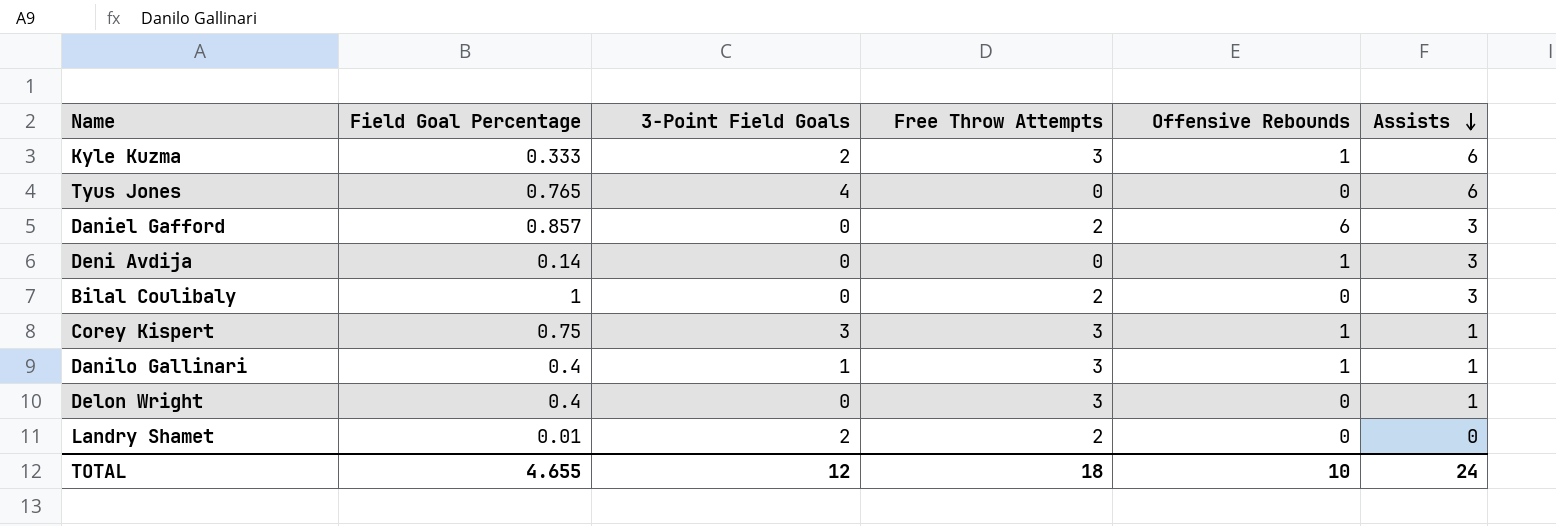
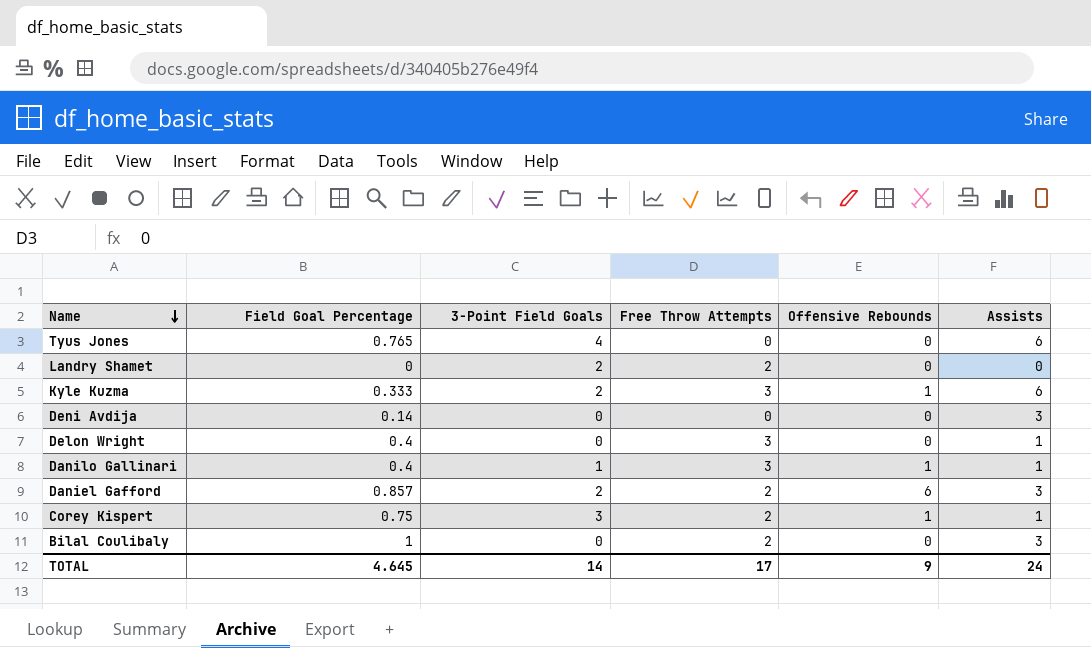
row order: Assists descending -> Name descending
Landry Shamet | Field Goal Percentage: 0.01 -> 0
Deni Avdija | Offensive Rebounds: 1 -> 0
Daniel Gafford | 3-Point Field Goals: 0 -> 2
Corey Kispert | Free Throw Attempts: 3 -> 2
TOTAL | Field Goal Percentage: 4.655 -> 4.645
TOTAL | 3-Point Field Goals: 12 -> 14
TOTAL | Free Throw Attempts: 18 -> 17
TOTAL | Offensive Rebounds: 10 -> 9

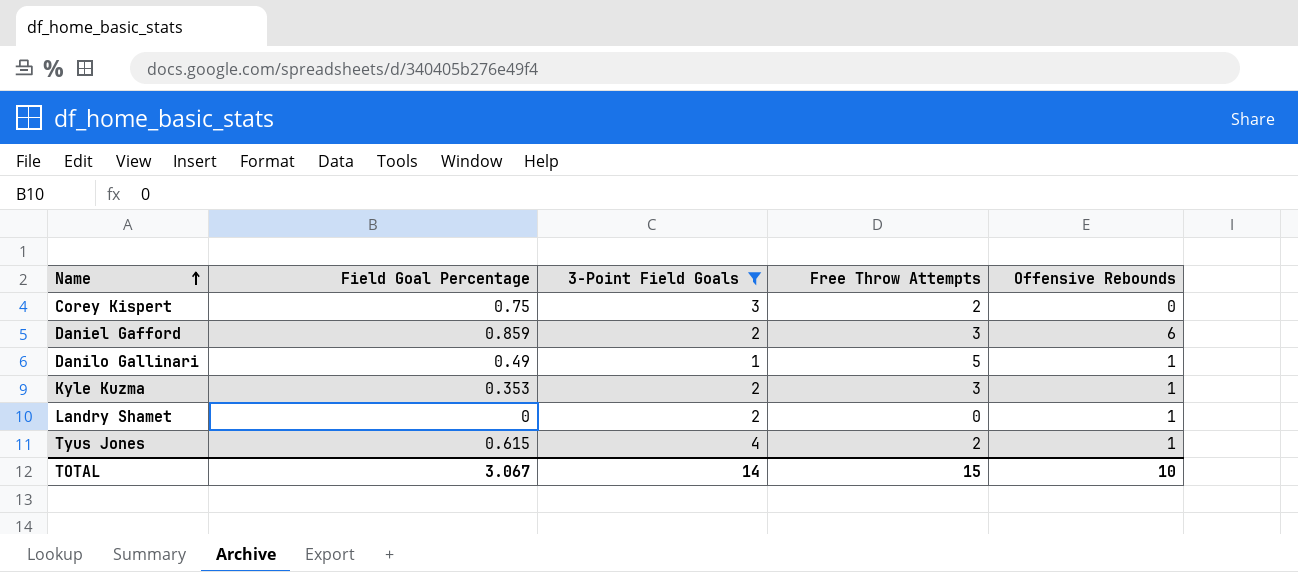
filter: none -> 3-Point Field Goals != 0
row order: Name descending -> Name ascending
column Assists | position: 6 -> none
Corey Kispert | Offensive Rebounds: 1 -> 0
Daniel Gafford | Field Goal Percentage: 0.857 -> 0.859
Daniel Gafford | Free Throw Attempts: 2 -> 3
Danilo Gallinari | Field Goal Percentage: 0.4 -> 0.49
Danilo Gallinari | Free Throw Attempts: 3 -> 5
Kyle Kuzma | Field Goal Percentage: 0.333 -> 0.353
Landry Shamet | Free Throw Attempts: 2 -> 0
Landry Shamet | Offensive Rebounds: 0 -> 1
Tyus Jones | Field Goal Percentage: 0.765 -> 0.615
Tyus Jones | Free Throw Attempts: 0 -> 2
Tyus Jones | Offensive Rebounds: 0 -> 1
TOTAL | Field Goal Percentage: 4.645 -> 3.067
TOTAL | Free Throw Attempts: 17 -> 15
TOTAL | Offensive Rebounds: 9 -> 10

